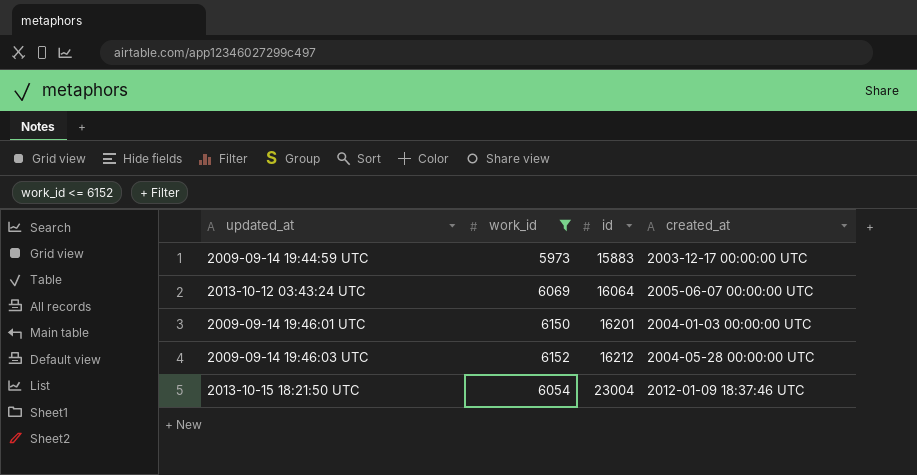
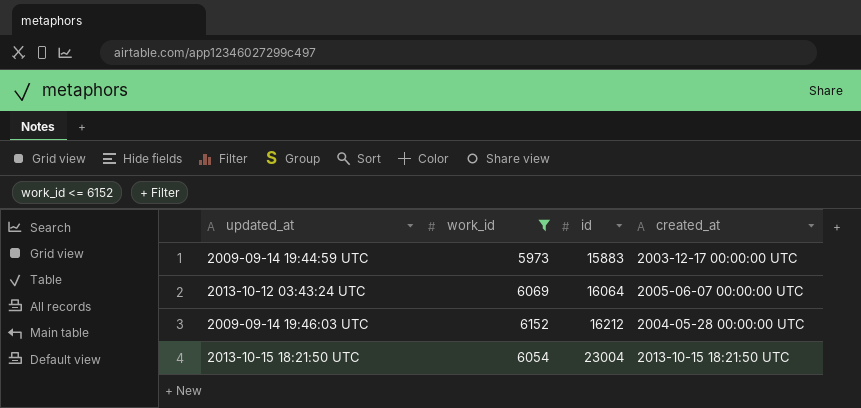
row 2009-09-14 19:46:01 UTC: 6150 | 16201 | 2004-01-03 00:00:00 UTC -> none
2013-10-15 18:21:50 UTC | created_at: 2012-01-09 18:37:46 UTC -> 2013-10-15 18:21:50 UTC

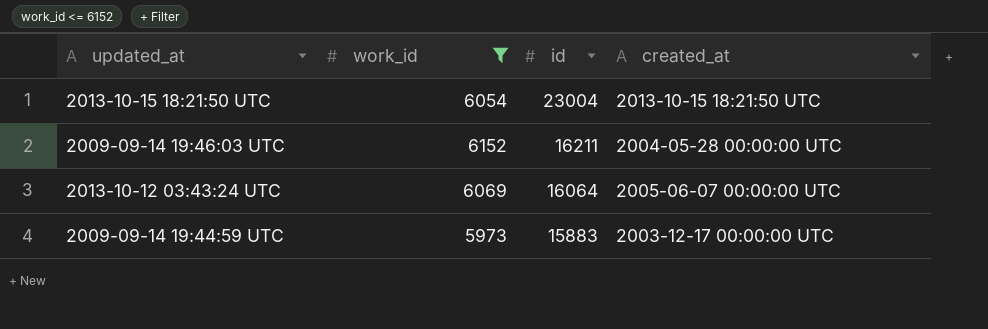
row order: id ascending -> id descending
2009-09-14 19:46:03 UTC | id: 16212 -> 16211

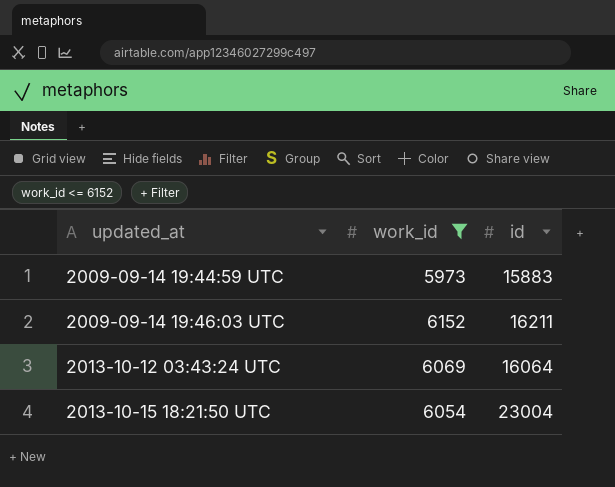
row order: id descending -> updated_at ascending
column created_at | position: 4 -> none

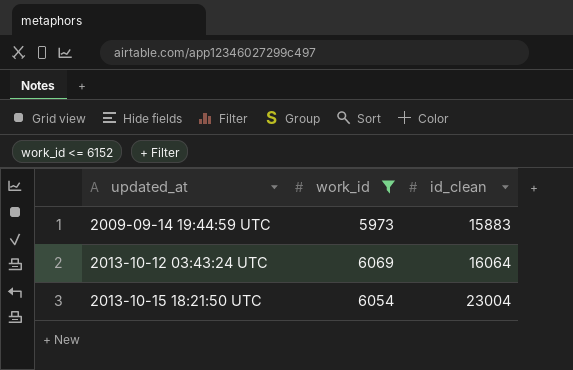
column name: id -> id_clean
row 2009-09-14 19:46:03 UTC: 6152 | 16211 -> none

